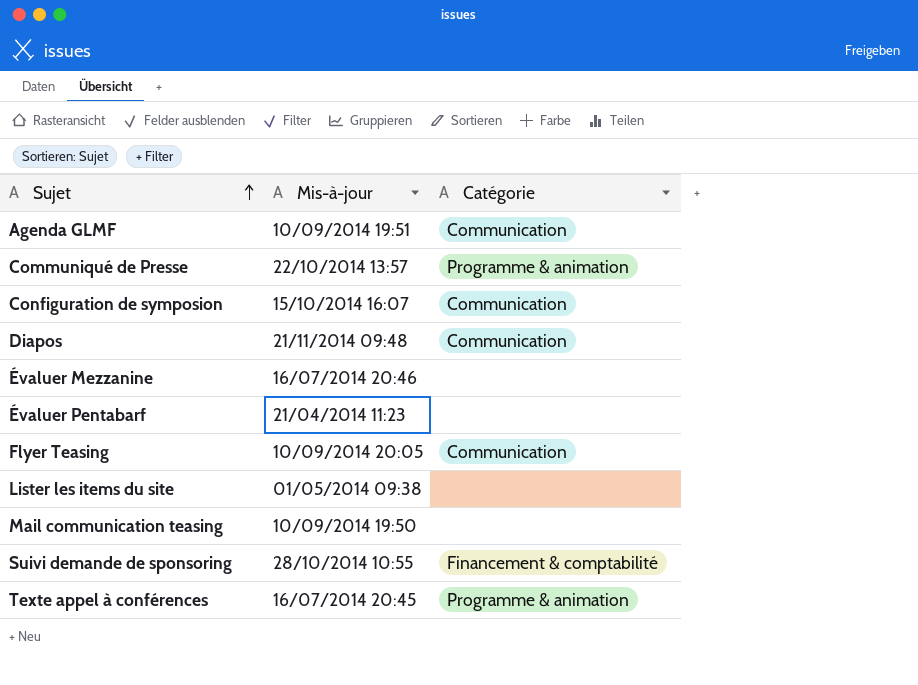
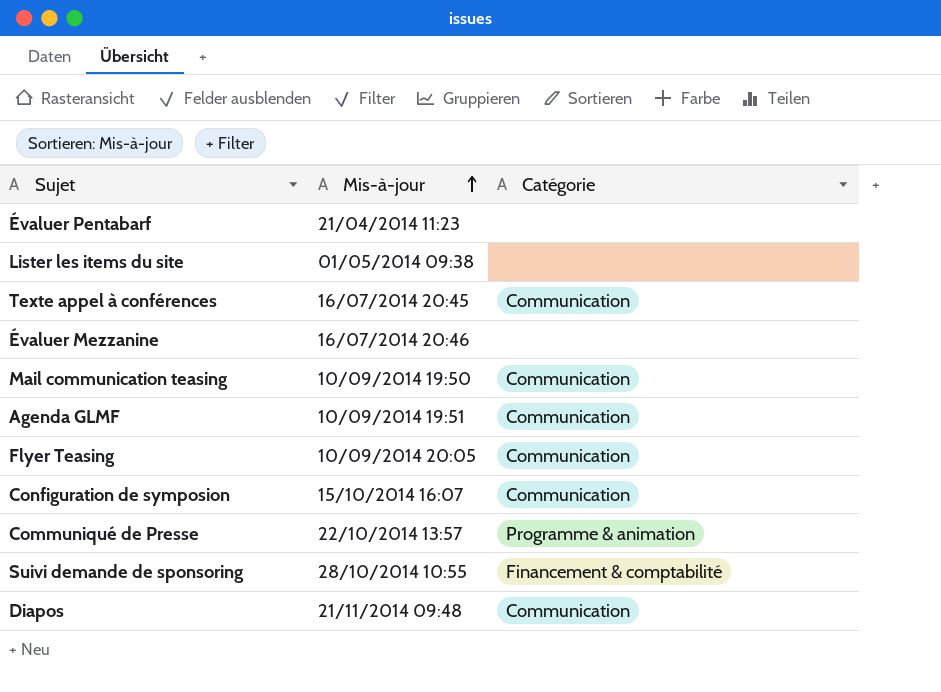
row order: Sujet ascending -> Mis-à-jour ascending
Texte appel à conférences | Catégorie: Programme & animation -> Communication
Mail communication teasing | Catégorie: none -> Communication

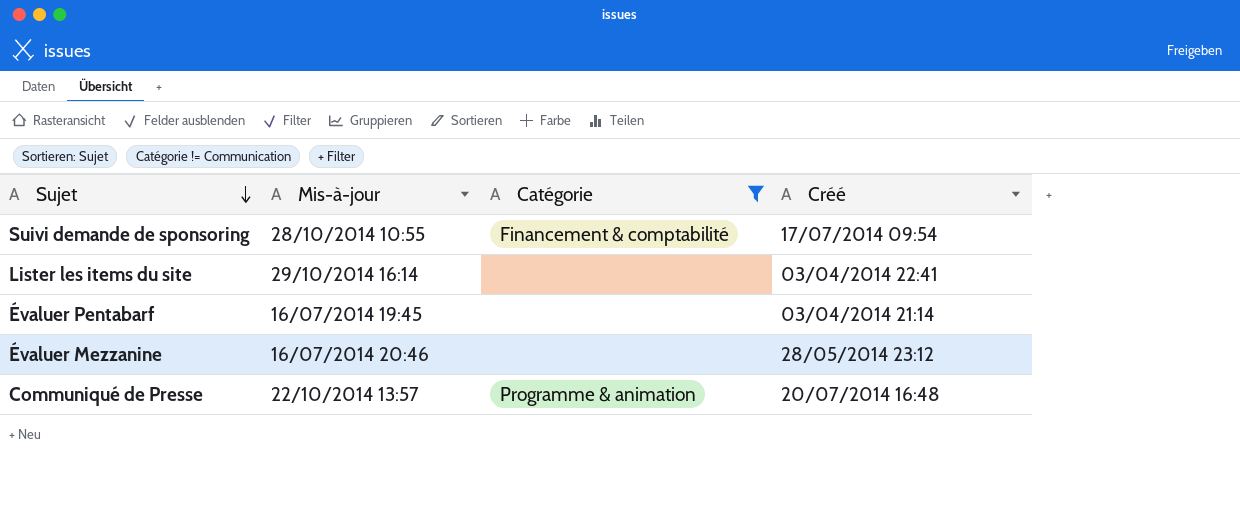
filter: none -> Catégorie != Communication
row order: Mis-à-jour ascending -> Sujet descending
column Créé | position: none -> 4
Lister les items du site | Mis-à-jour: 01/05/2014 09:38 -> 29/10/2014 16:14
Évaluer Pentabarf | Mis-à-jour: 21/04/2014 11:23 -> 16/07/2014 19:45

